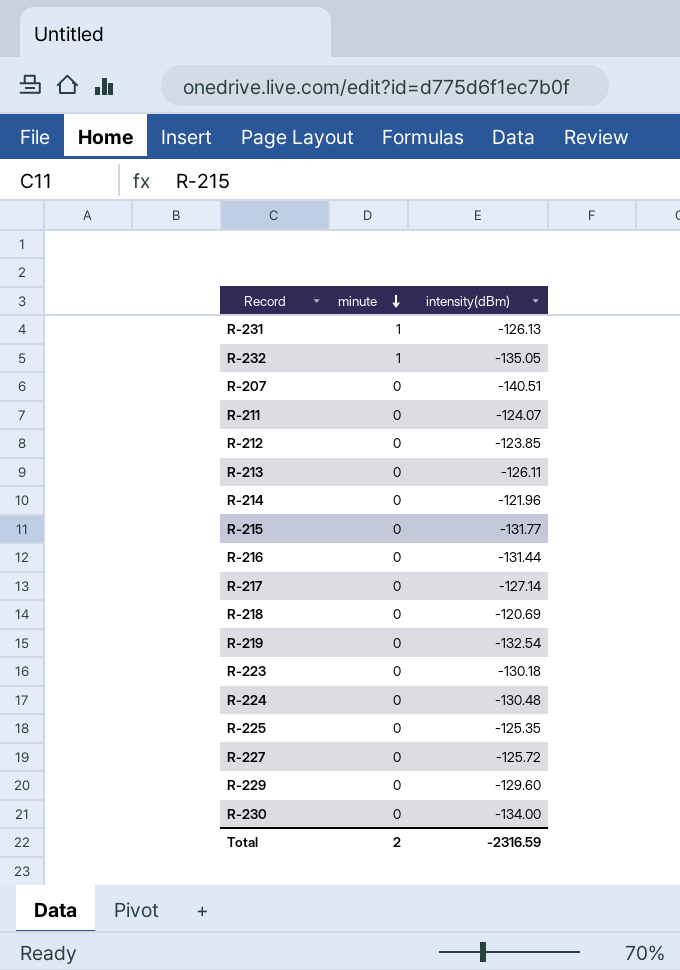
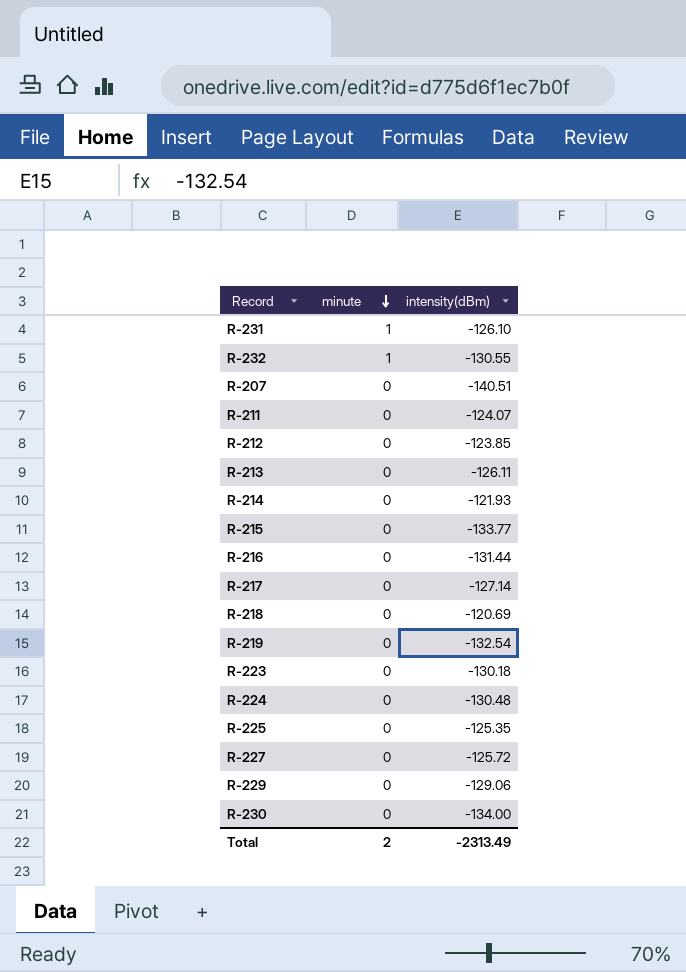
R-231 | intensity(dBm): -126.13 -> -126.10
R-232 | intensity(dBm): -135.05 -> -130.55
R-214 | intensity(dBm): -121.96 -> -121.93
R-215 | intensity(dBm): -131.77 -> -133.77
R-229 | intensity(dBm): -129.60 -> -129.06
Total | intensity(dBm): -2316.59 -> -2313.49

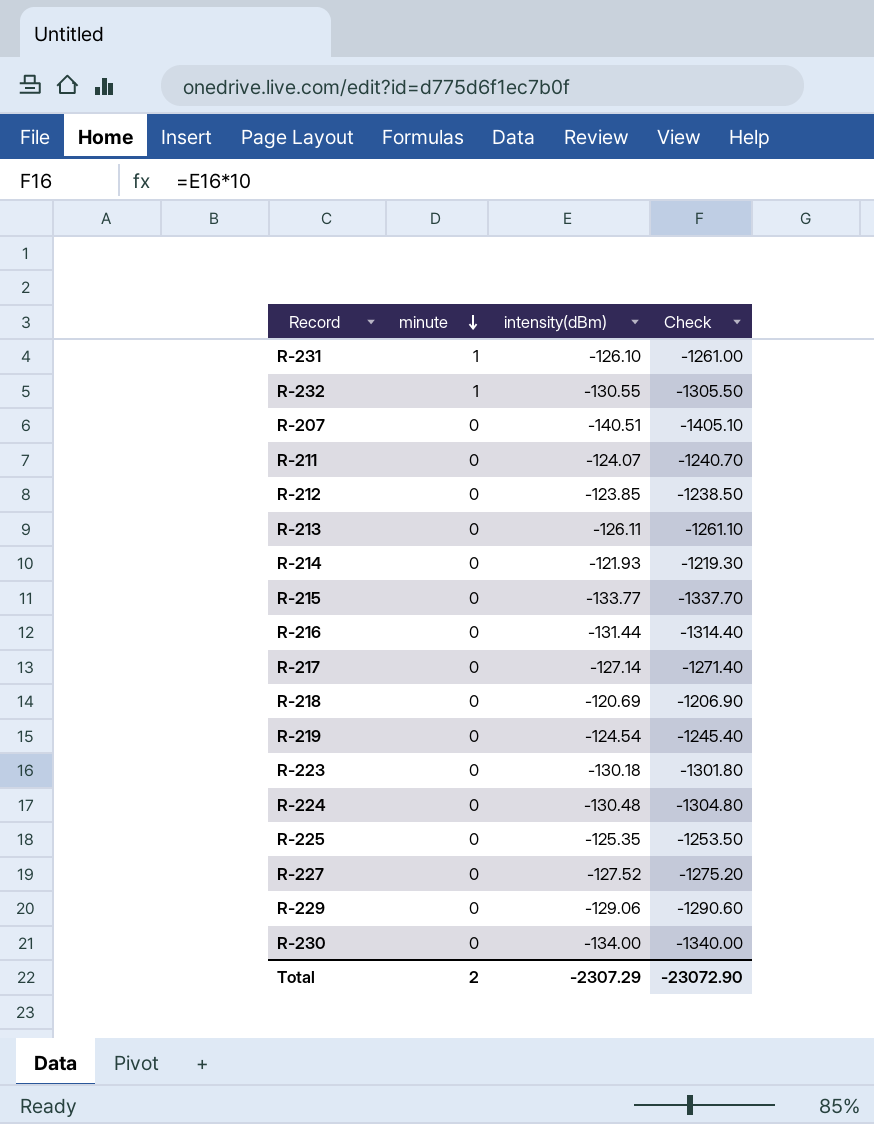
column Check | formula: none -> [intensity(dBm)] * 10
R-219 | intensity(dBm): -132.54 -> -124.54
R-227 | intensity(dBm): -125.72 -> -127.52
Total | intensity(dBm): -2313.49 -> -2307.29

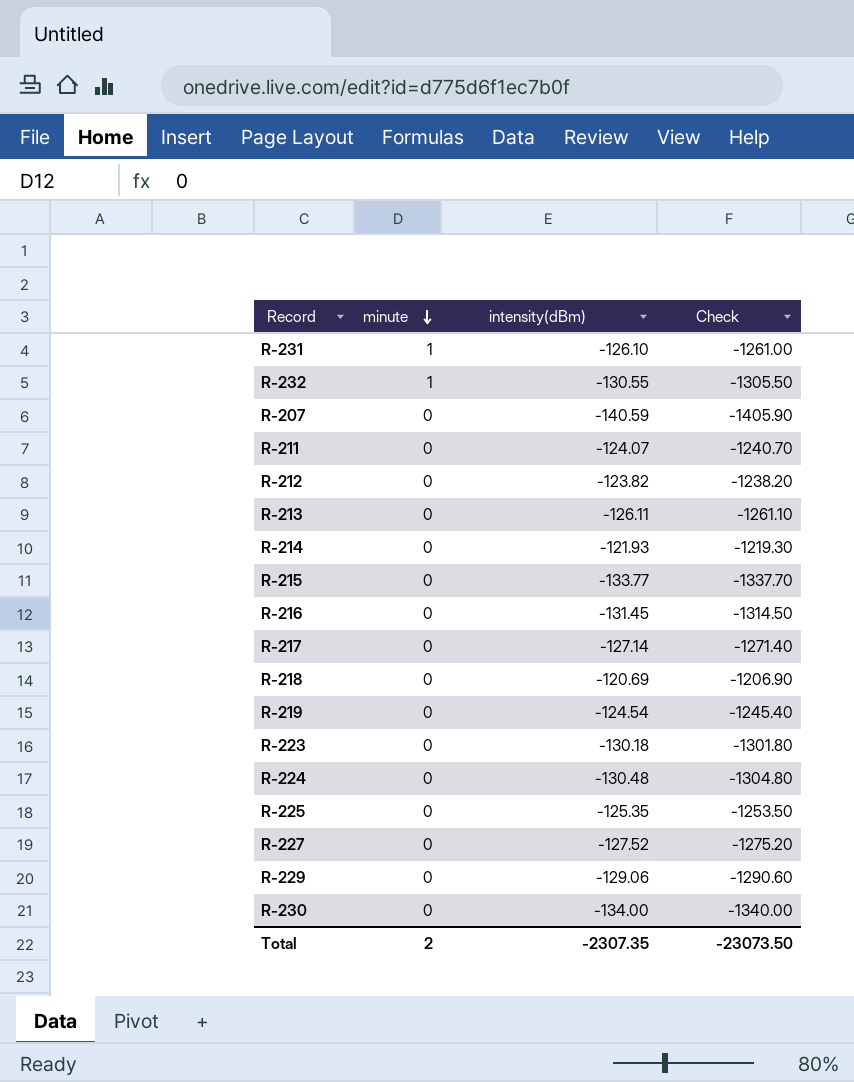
R-207 | intensity(dBm): -140.51 -> -140.59
R-207 | Check: -1405.10 -> -1405.90
R-212 | intensity(dBm): -123.85 -> -123.82
R-212 | Check: -1238.50 -> -1238.20
R-216 | intensity(dBm): -131.44 -> -131.45
R-216 | Check: -1314.40 -> -1314.50
Total | intensity(dBm): -2307.29 -> -2307.35
Total | Check: -23072.90 -> -23073.50

